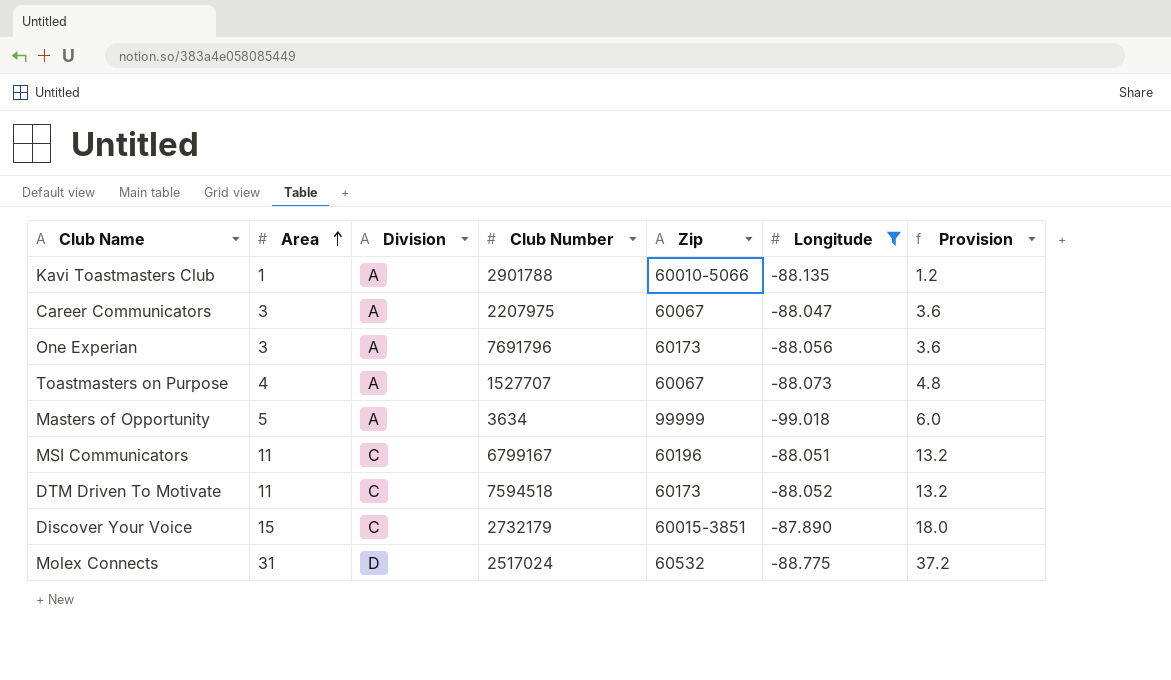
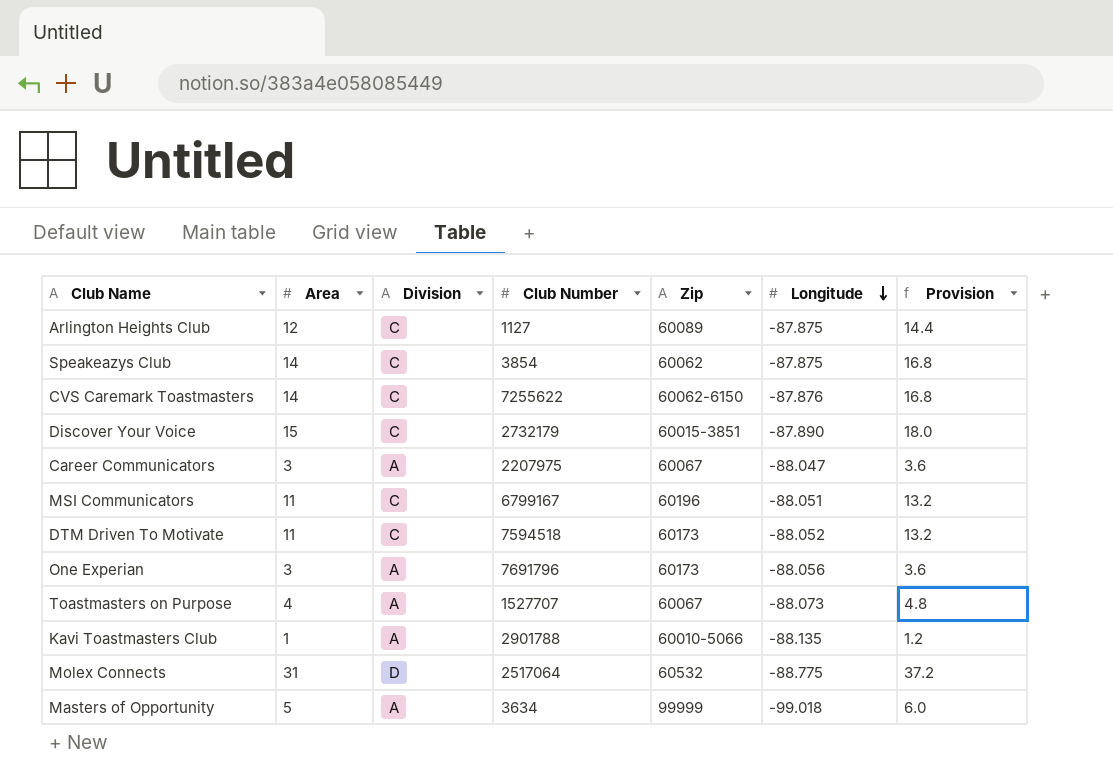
filter: Longitude <= -87.890 -> none
row order: Area ascending -> Longitude descending
Molex Connects | Club Number: 2517024 -> 2517064

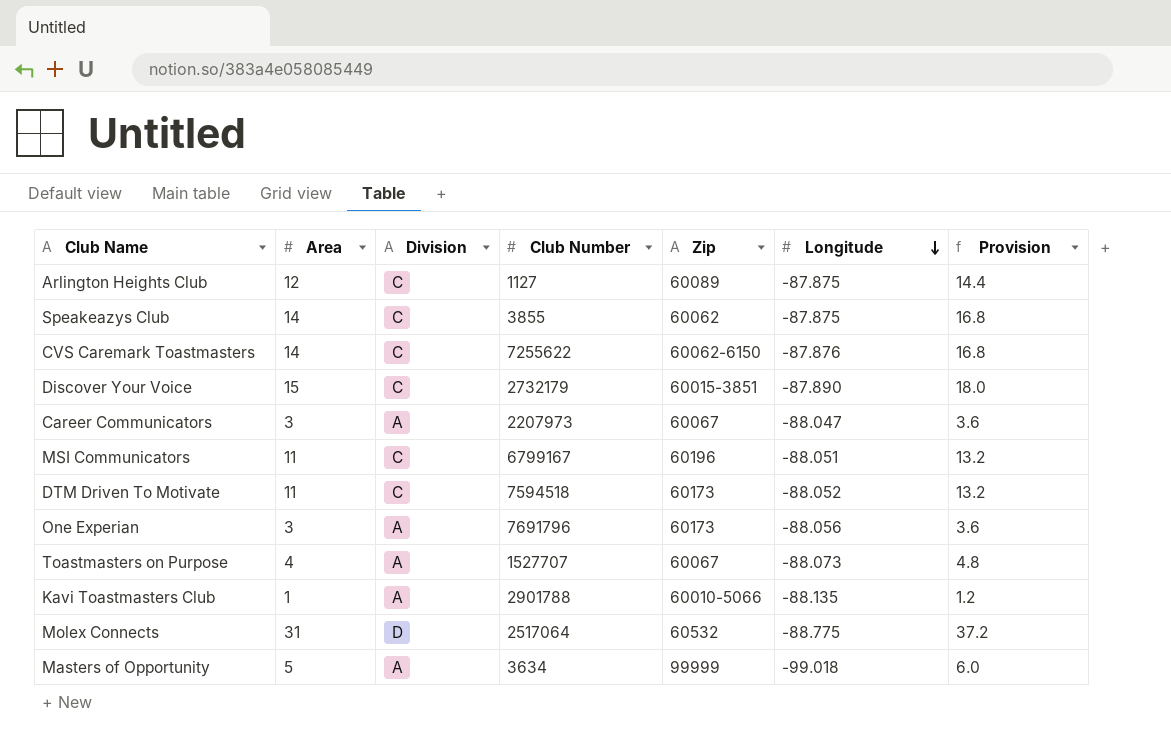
Speakeazys Club | Club Number: 3854 -> 3855
Career Communicators | Club Number: 2207975 -> 2207973

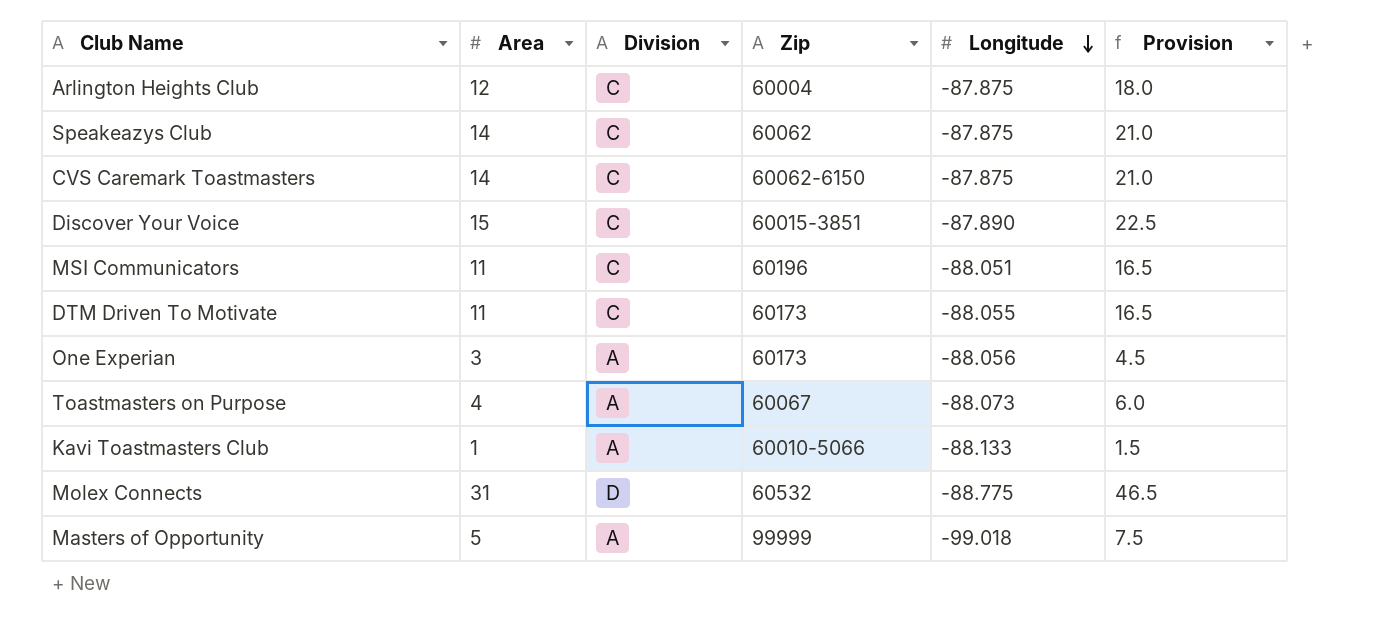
column Club Number | position: 4 -> none
column Provision | formula: [Area] * 1.2 -> [Area] * 1.5
row Career Communicators: 3 | A | 2207973 | 60067 | -88.047 | 3.6 -> none
Arlington Heights Club | Zip: 60089 -> 60004
CVS Caremark Toastmasters | Longitude: -87.876 -> -87.875
DTM Driven To Motivate | Longitude: -88.052 -> -88.055
Kavi Toastmasters Club | Longitude: -88.135 -> -88.133

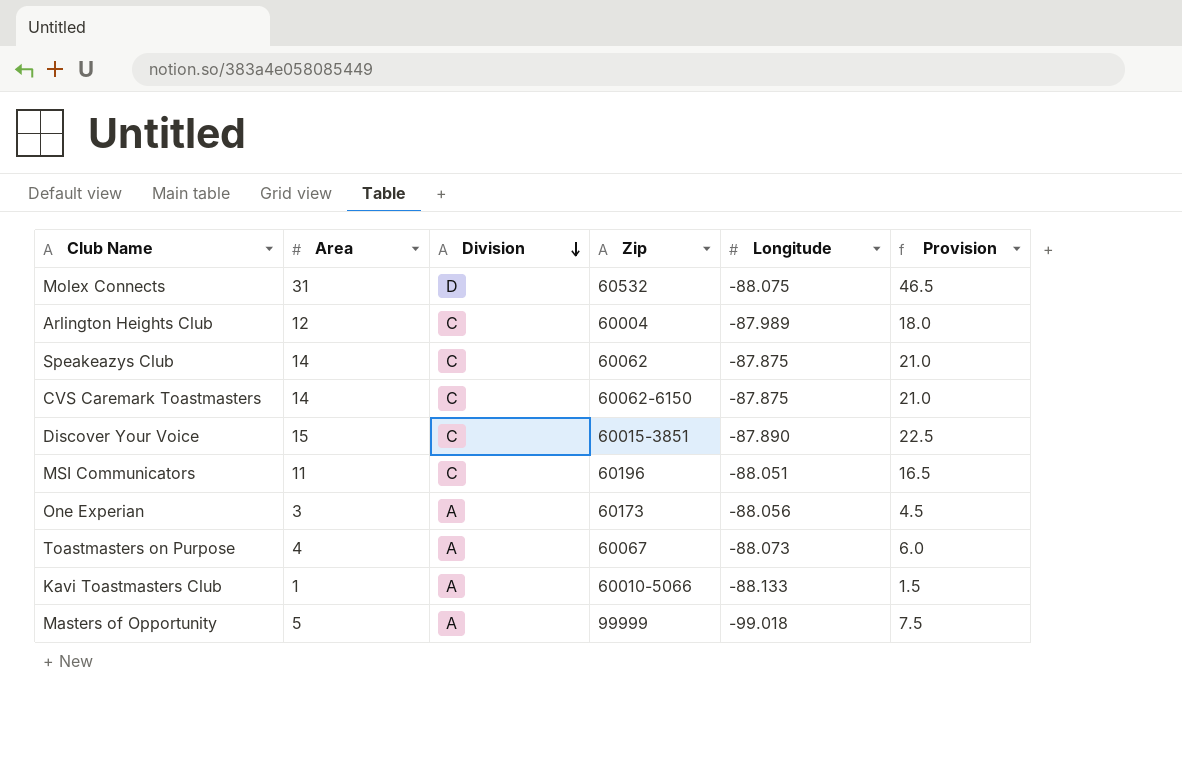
row order: Longitude descending -> Division descending
row DTM Driven To Motivate: 11 | C | 60173 | -88.055 | 16.5 -> none
Molex Connects | Longitude: -88.775 -> -88.075
Arlington Heights Club | Longitude: -87.875 -> -87.989

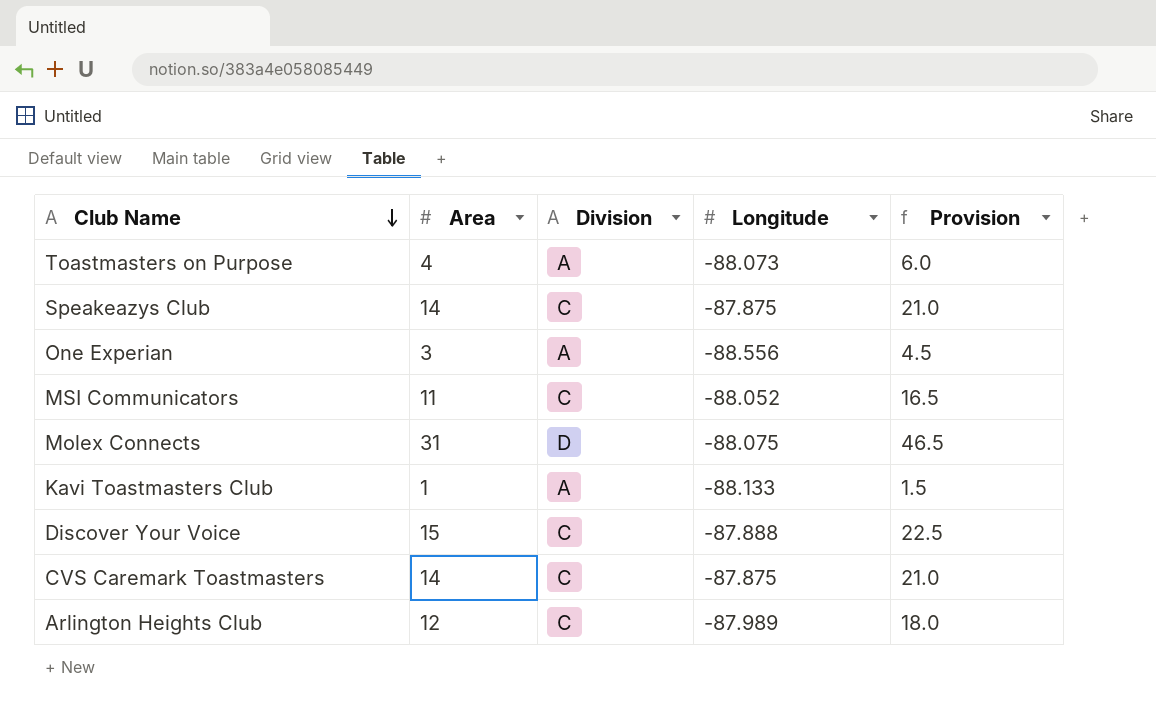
row order: Division descending -> Club Name descending
column Zip | position: 4 -> none
row Masters of Opportunity: 5 | A | 99999 | -99.018 | 7.5 -> none
One Experian | Longitude: -88.056 -> -88.556
MSI Communicators | Longitude: -88.051 -> -88.052
Discover Your Voice | Longitude: -87.890 -> -87.888

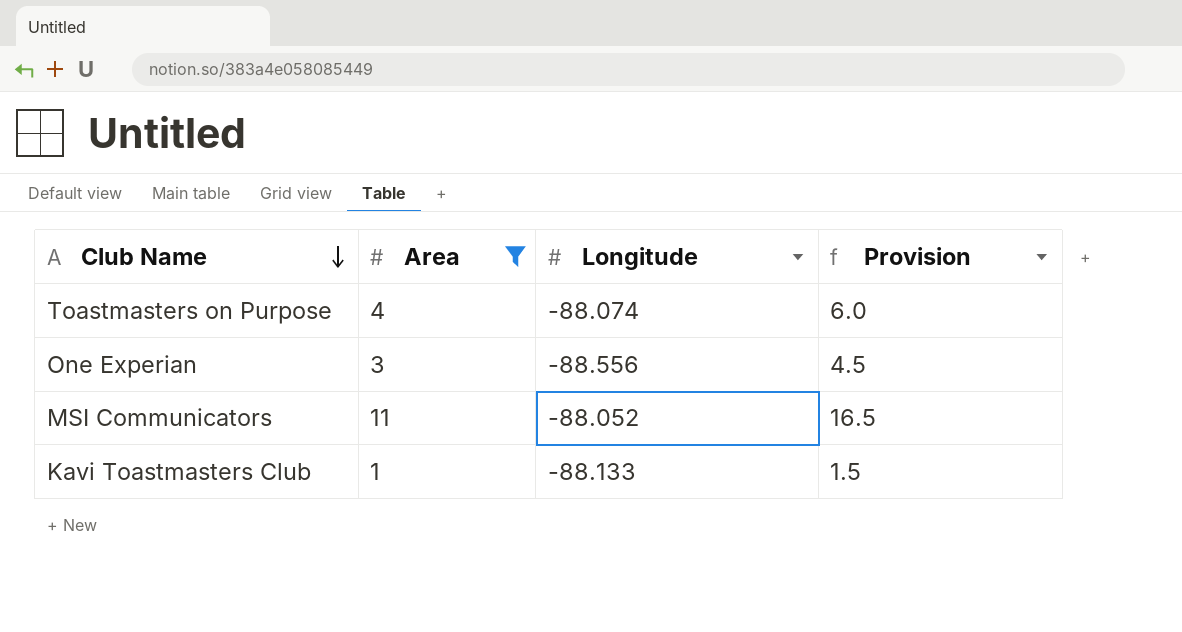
filter: none -> Area <= 11
column Division | position: 3 -> none
Toastmasters on Purpose | Longitude: -88.073 -> -88.074

